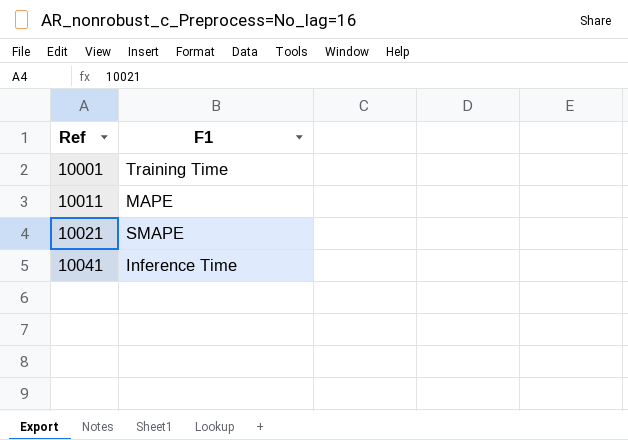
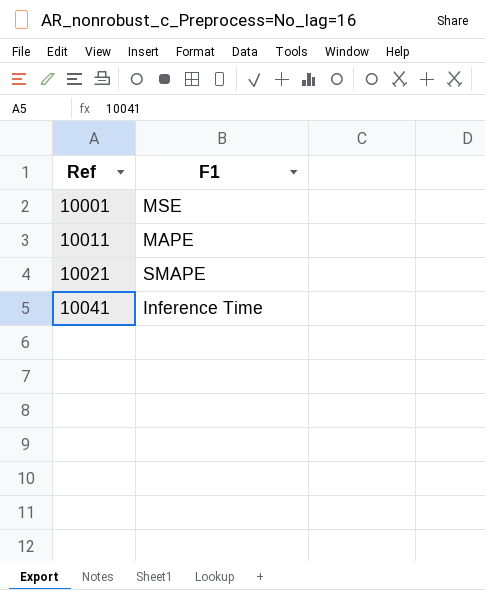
10001 | F1: Training Time -> MSE

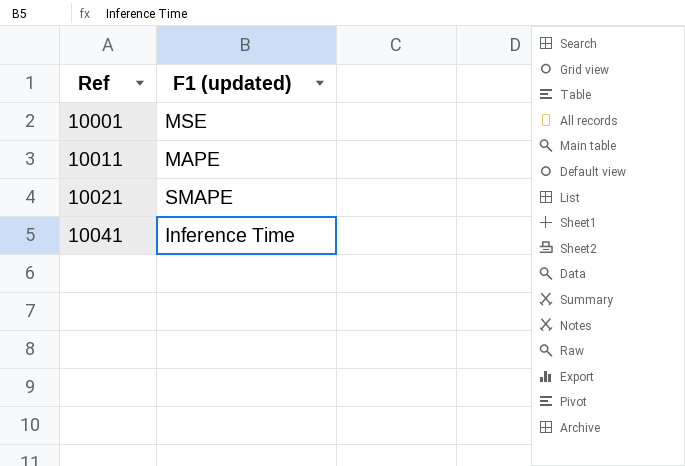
column name: F1 -> F1 (updated)

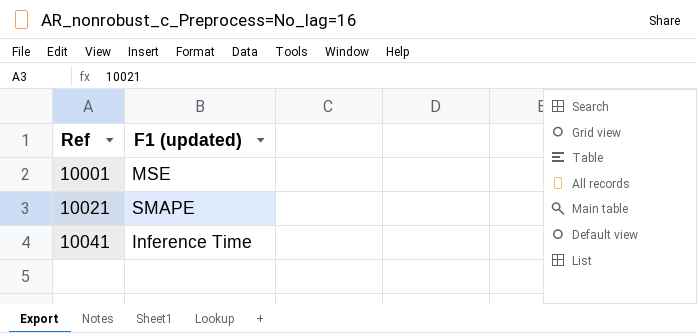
row 10011: MAPE -> none

